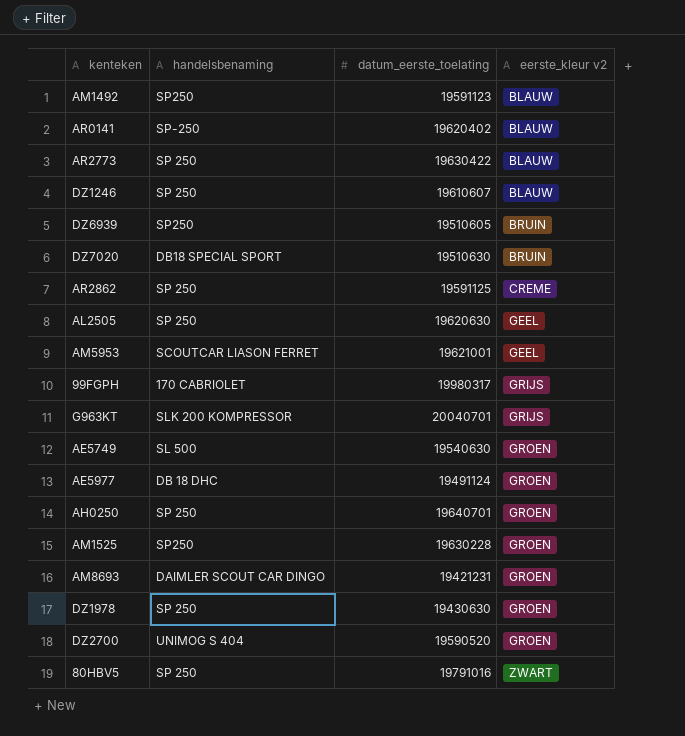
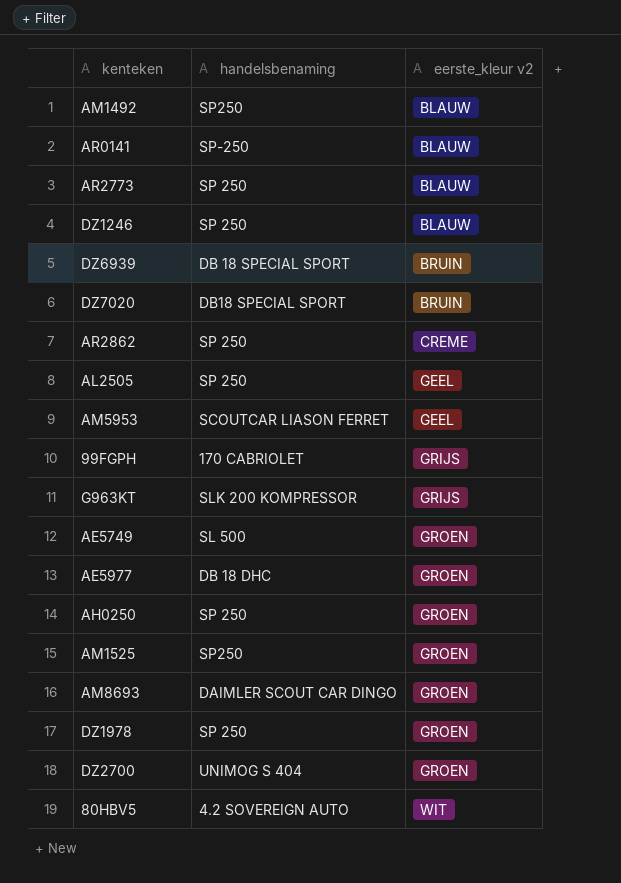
column datum_eerste_toelating | position: 3 -> none
DZ6939 | handelsbenaming: SP250 -> DB 18 SPECIAL SPORT
80HBV5 | handelsbenaming: SP 250 -> 4.2 SOVEREIGN AUTO
80HBV5 | eerste_kleur v2: ZWART -> WIT

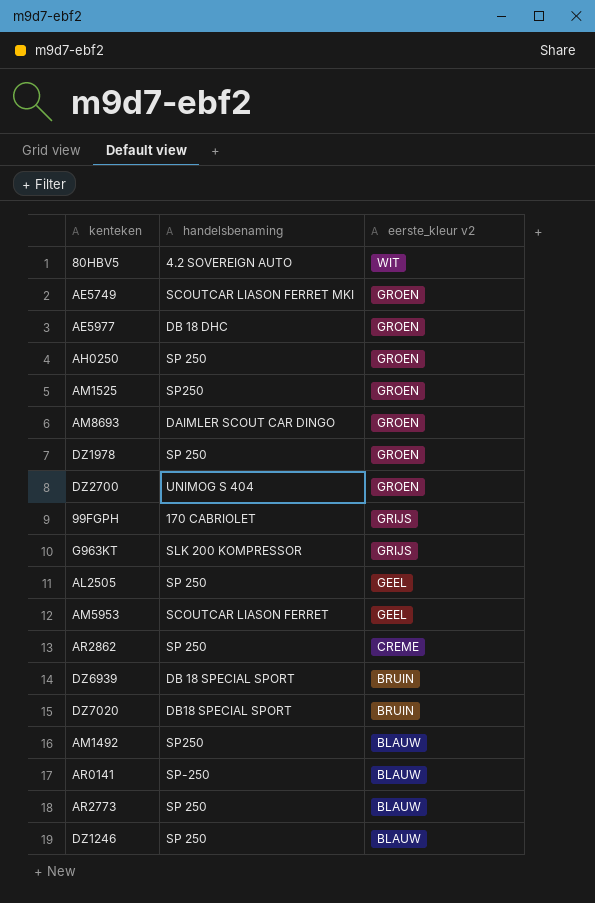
row order: eerste_kleur v2 ascending -> eerste_kleur v2 descending
AE5749 | handelsbenaming: SL 500 -> SCOUTCAR LIASON FERRET MKI

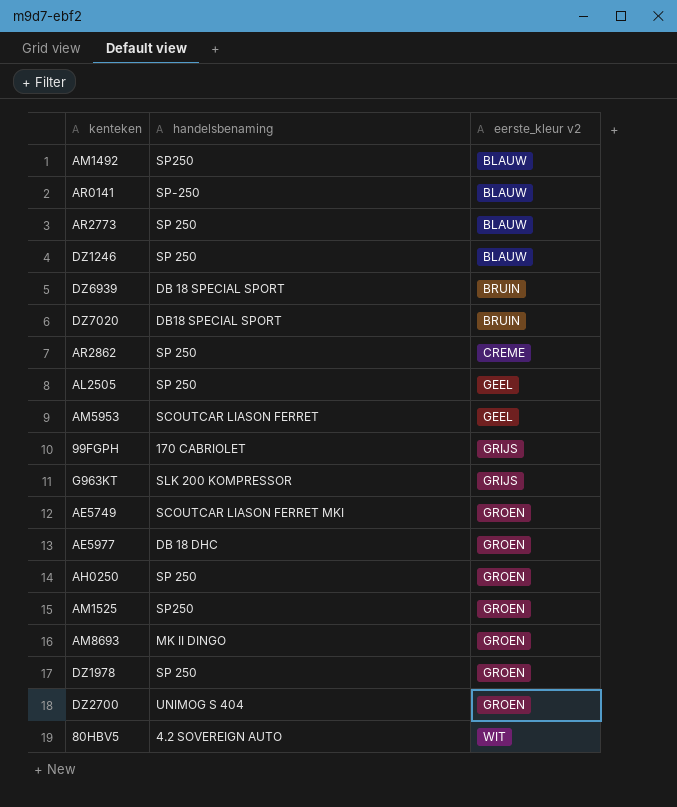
row order: eerste_kleur v2 descending -> eerste_kleur v2 ascending
AM8693 | handelsbenaming: DAIMLER SCOUT CAR DINGO -> MK II DINGO

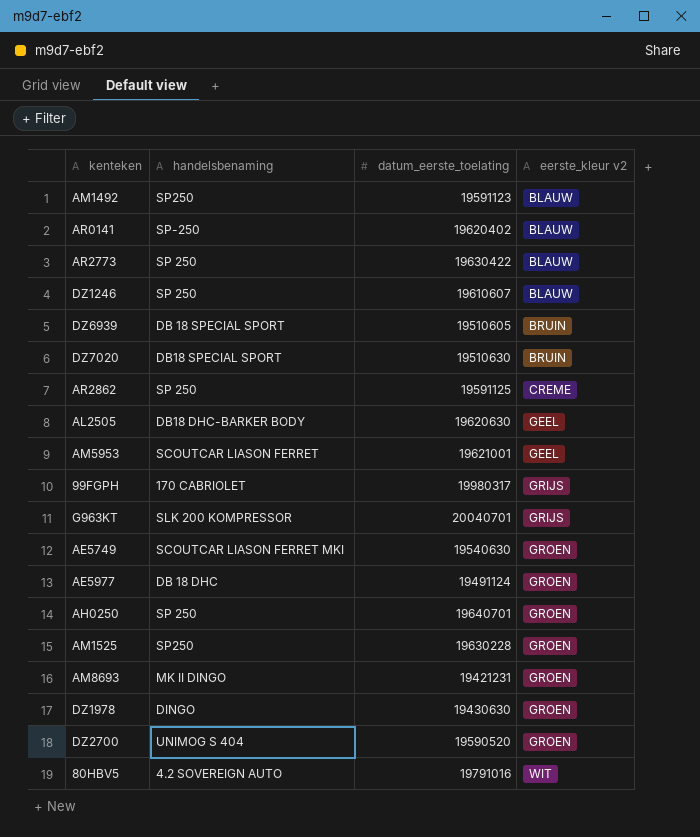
column datum_eerste_toelating | position: none -> 3
AL2505 | handelsbenaming: SP 250 -> DB18 DHC-BARKER BODY
DZ1978 | handelsbenaming: SP 250 -> DINGO

